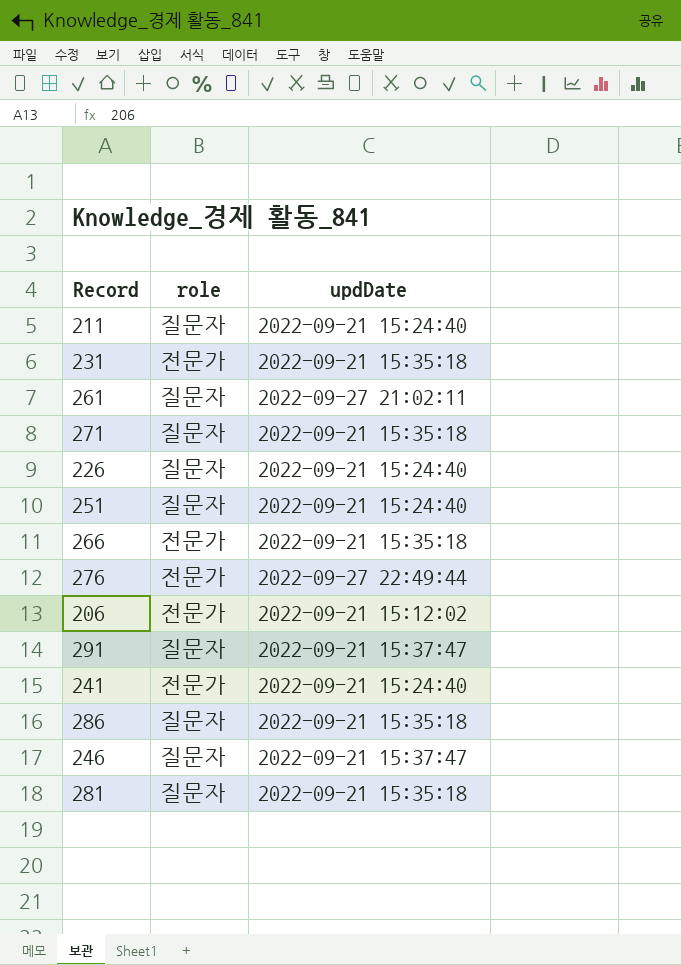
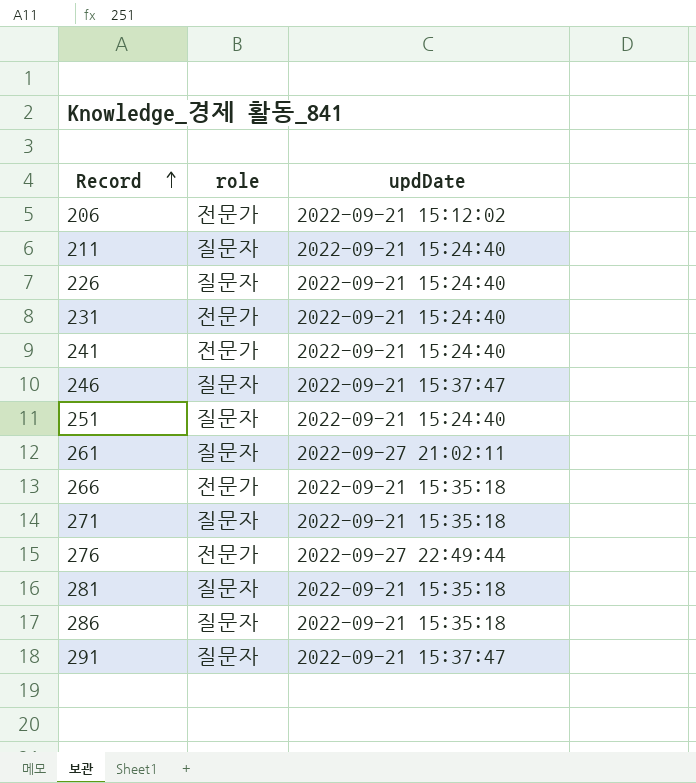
row order: none -> Record ascending
231 | updDate: 2022-09-21 15:35:18 -> 2022-09-21 15:24:40

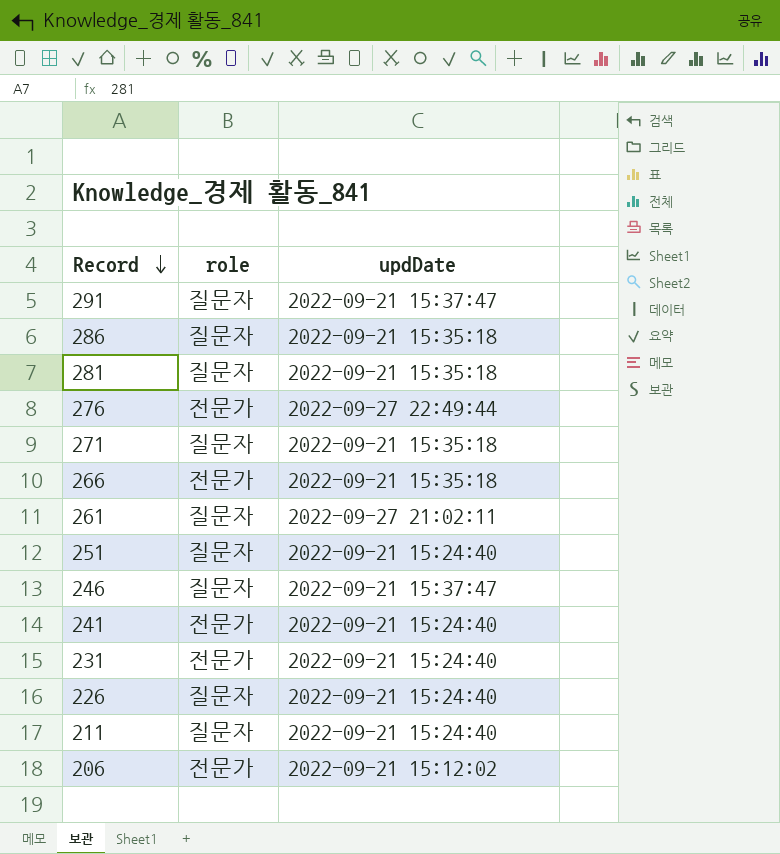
row order: Record ascending -> Record descending

